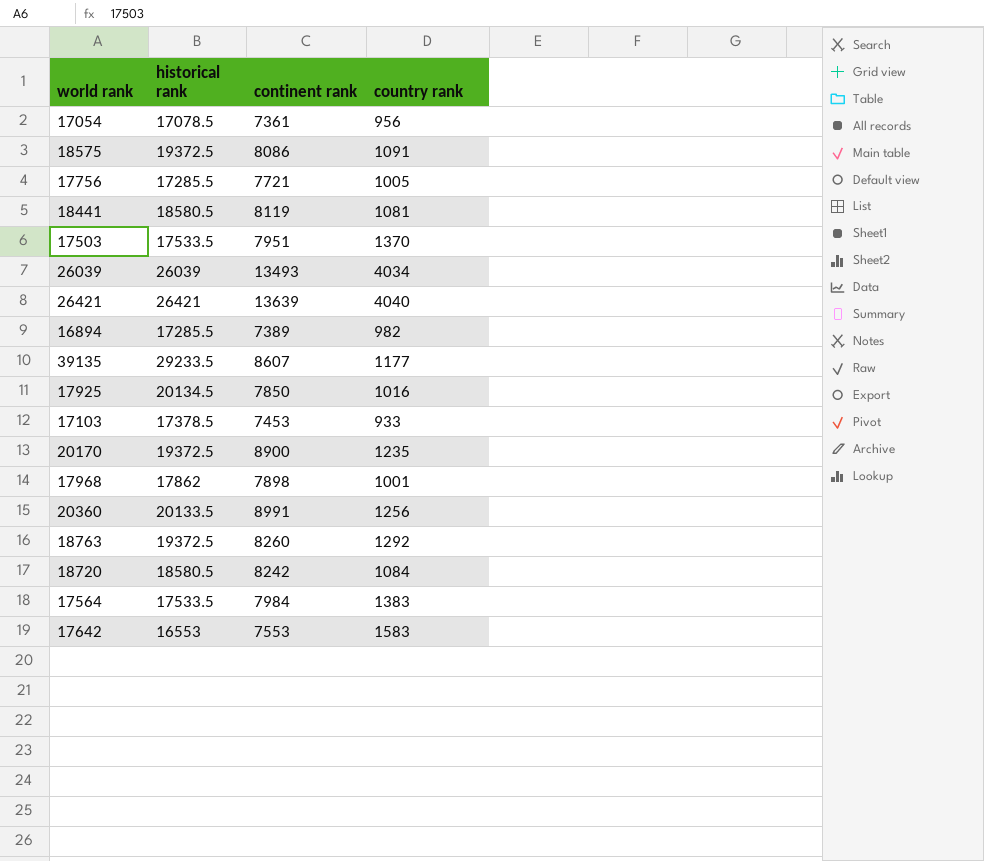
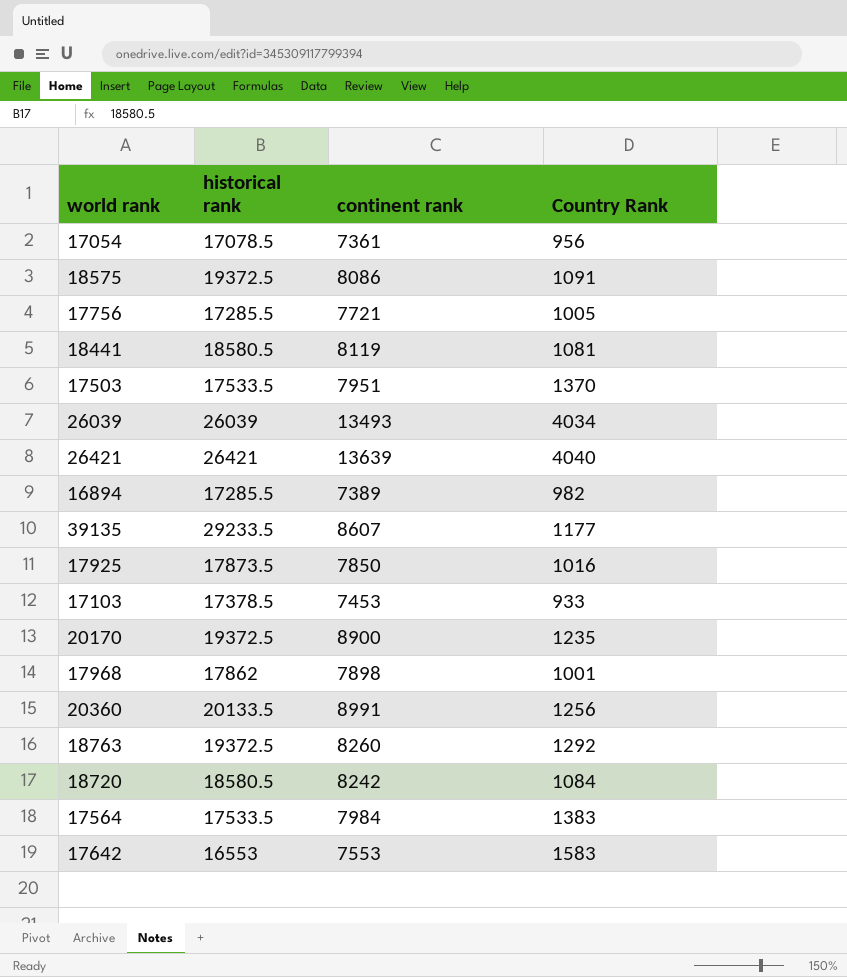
column name: country rank -> Country Rank
17925 | historical rank: 20134.5 -> 17873.5

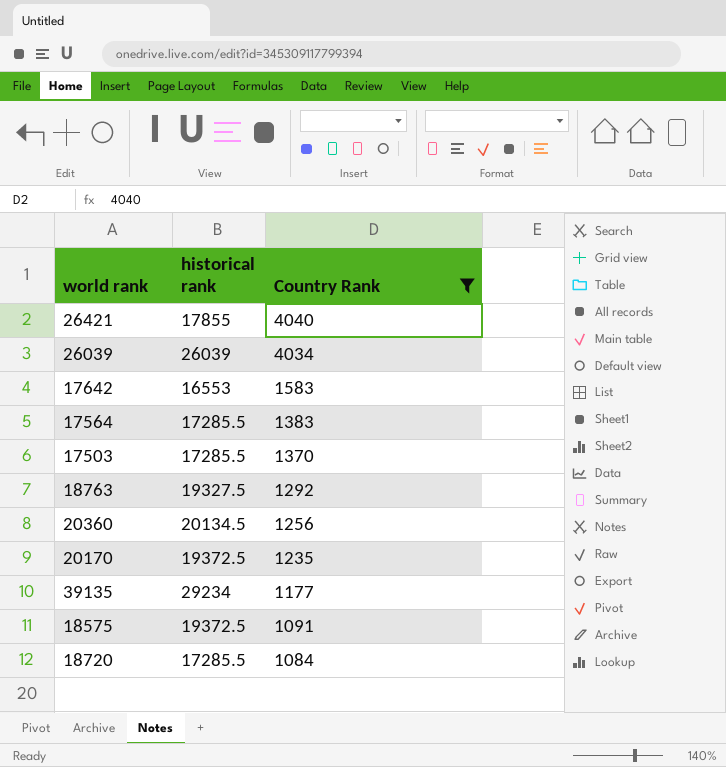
filter: none -> Country Rank >= 1084
row order: none -> Country Rank descending
column continent rank | position: 3 -> none
26421 | historical rank: 26421 -> 17855
17564 | historical rank: 17533.5 -> 17285.5
17503 | historical rank: 17533.5 -> 17285.5
18763 | historical rank: 19372.5 -> 19327.5
20360 | historical rank: 20133.5 -> 20134.5
39135 | historical rank: 29233.5 -> 29234
18720 | historical rank: 18580.5 -> 17285.5

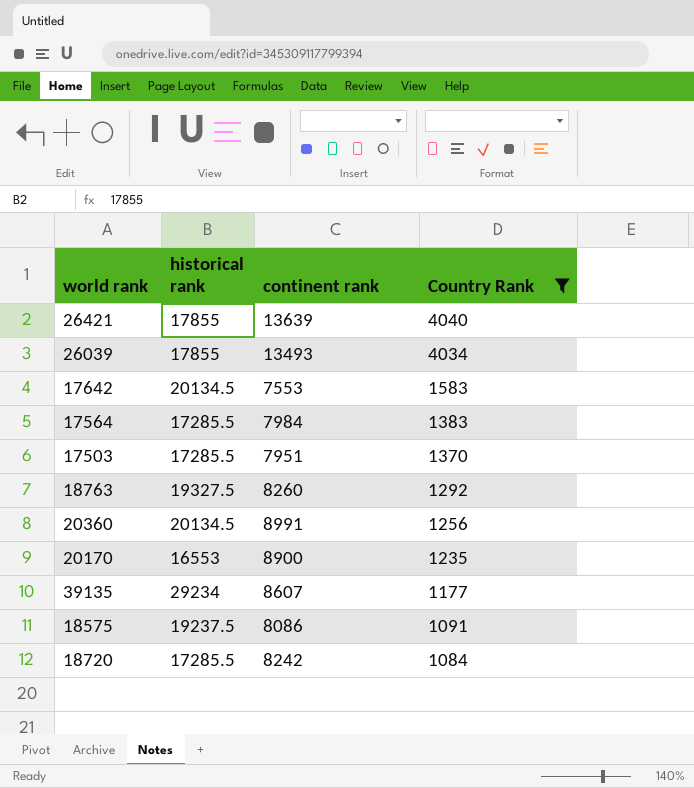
column continent rank | position: none -> 3
26039 | historical rank: 26039 -> 17855
17642 | historical rank: 16553 -> 20134.5
20170 | historical rank: 19372.5 -> 16553
18575 | historical rank: 19372.5 -> 19237.5

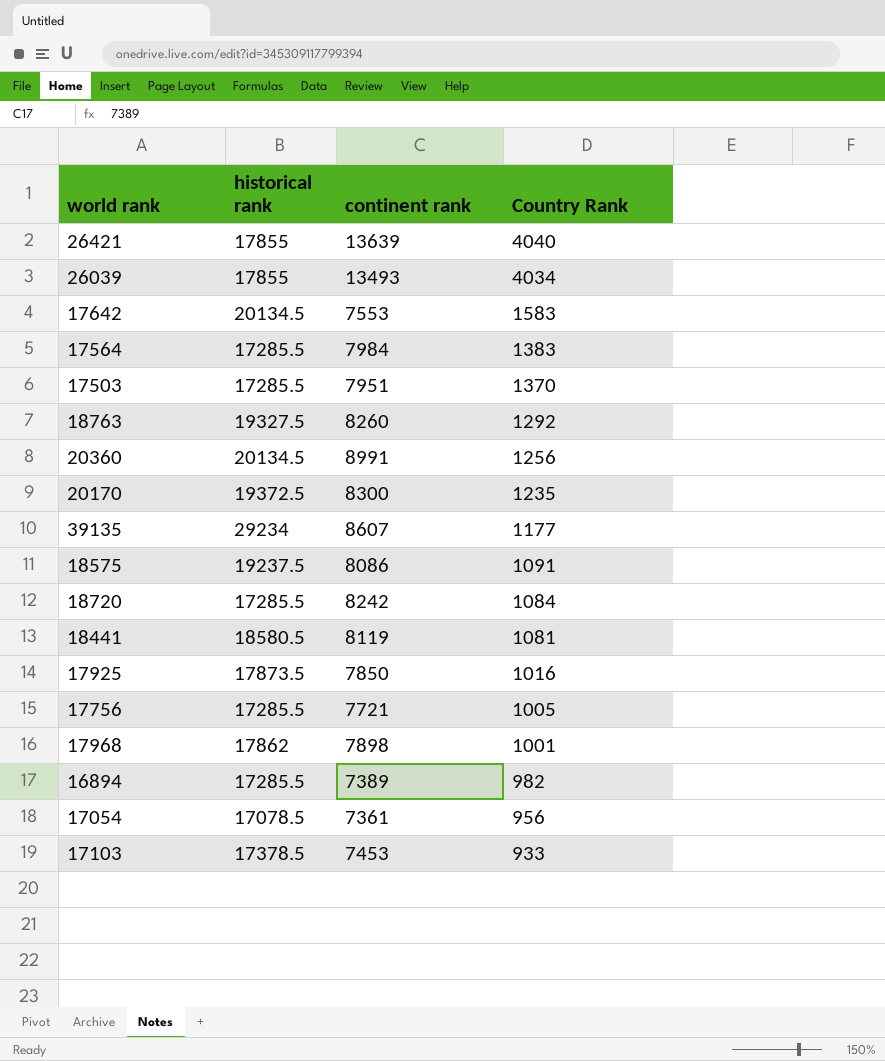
filter: Country Rank >= 1084 -> none
20170 | historical rank: 16553 -> 19372.5
20170 | continent rank: 8900 -> 8300

